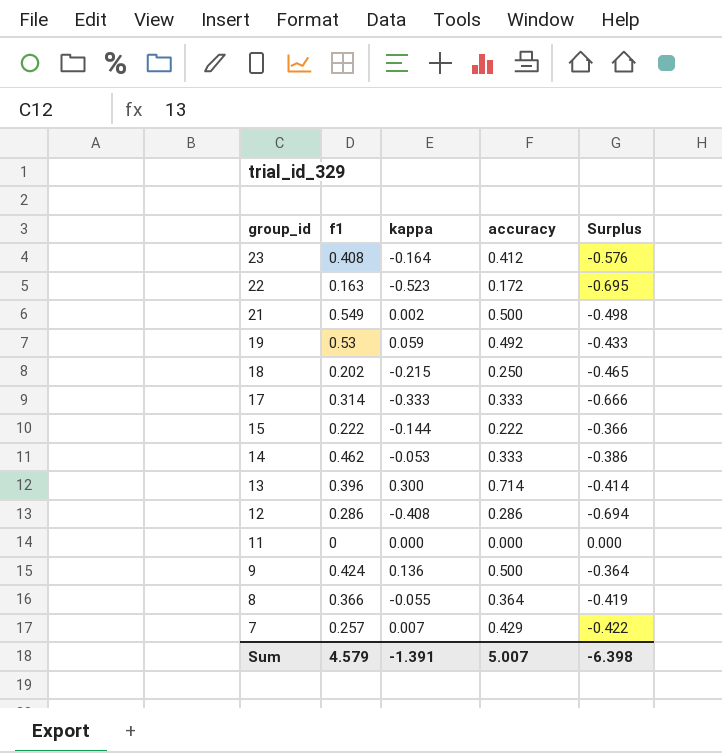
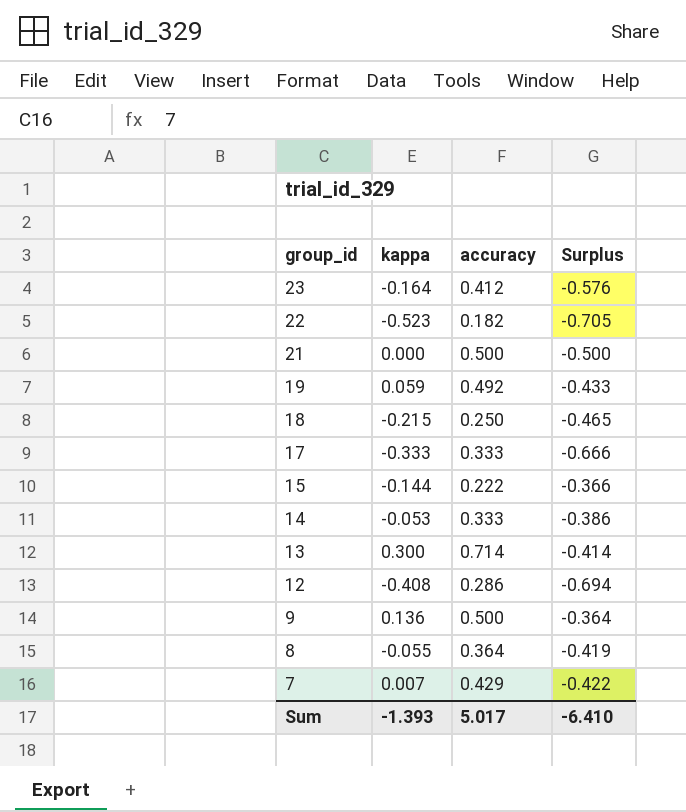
column f1 | position: 2 -> none
row 11: 0 | 0.000 | 0.000 | 0.000 -> none
22 | accuracy: 0.172 -> 0.182
22 | Surplus: -0.695 -> -0.705
21 | kappa: 0.002 -> 0.000
21 | Surplus: -0.498 -> -0.500
Sum | kappa: -1.391 -> -1.393
Sum | accuracy: 5.007 -> 5.017
Sum | Surplus: -6.398 -> -6.410

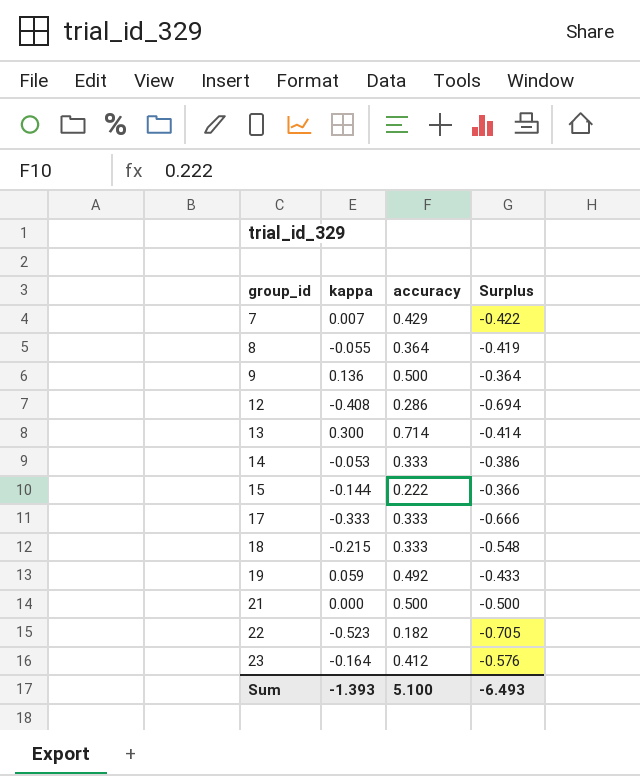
row order: group_id descending -> group_id ascending
18 | accuracy: 0.250 -> 0.333
18 | Surplus: -0.465 -> -0.548
Sum | accuracy: 5.017 -> 5.100
Sum | Surplus: -6.410 -> -6.493

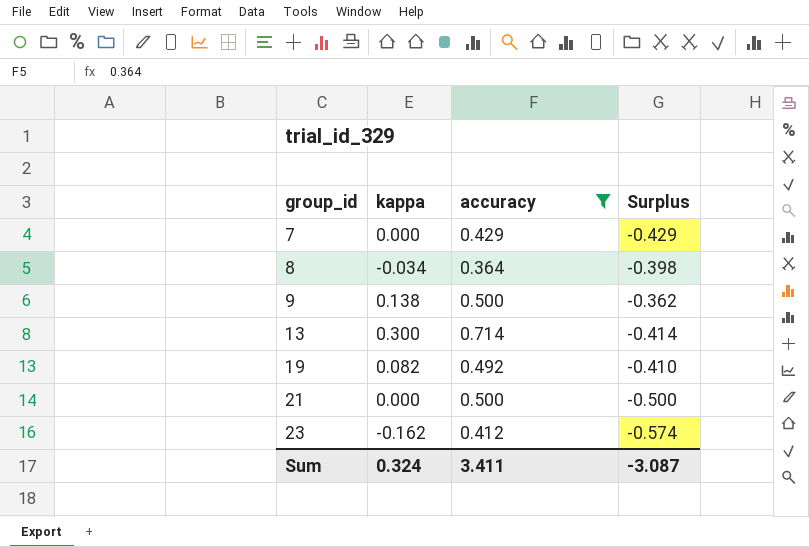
filter: none -> accuracy >= 0.364
7 | kappa: 0.007 -> 0.000
7 | Surplus: -0.422 -> -0.429
8 | kappa: -0.055 -> -0.034
8 | Surplus: -0.419 -> -0.398
9 | kappa: 0.136 -> 0.138
9 | Surplus: -0.364 -> -0.362
19 | kappa: 0.059 -> 0.082
19 | Surplus: -0.433 -> -0.410
23 | kappa: -0.164 -> -0.162
23 | Surplus: -0.576 -> -0.574
Sum | kappa: -1.393 -> 0.324
Sum | accuracy: 5.100 -> 3.411
Sum | Surplus: -6.493 -> -3.087

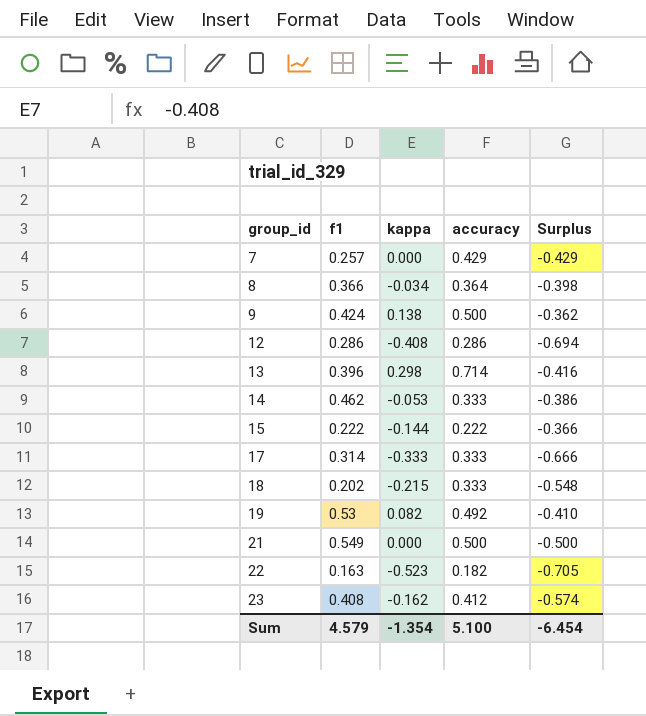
filter: accuracy >= 0.364 -> none
column f1 | position: none -> 2
13 | kappa: 0.300 -> 0.298
13 | Surplus: -0.414 -> -0.416
Sum | kappa: 0.324 -> -1.354
Sum | accuracy: 3.411 -> 5.100
Sum | Surplus: -3.087 -> -6.454

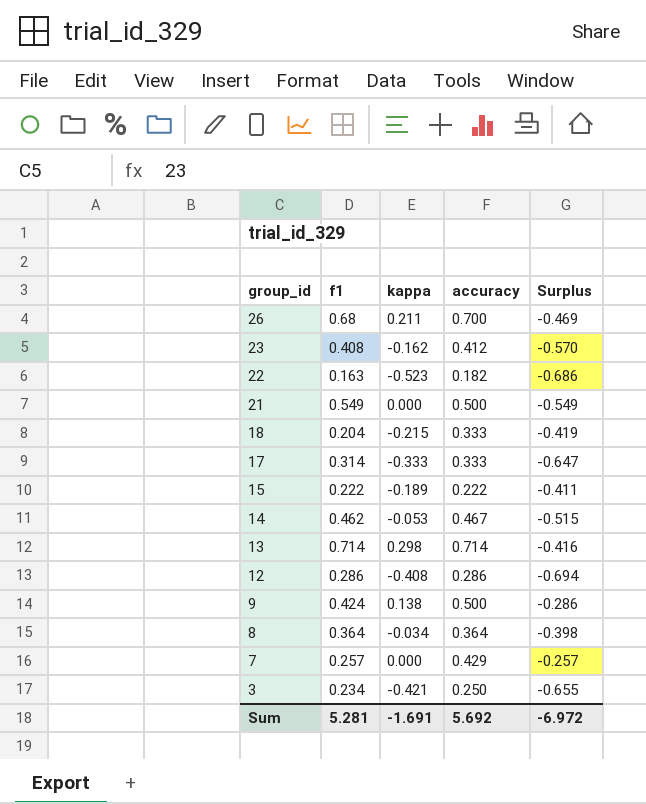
row order: group_id ascending -> group_id descending
column Surplus | formula: [kappa] - [accuracy] -> [kappa] - [f1]
row 19: 0.53 | 0.082 | 0.492 | -0.410 -> none
row 26: none -> 0.68 | 0.211 | 0.700 | -0.469
18 | f1: 0.202 -> 0.204
15 | kappa: -0.144 -> -0.189
14 | accuracy: 0.333 -> 0.467
13 | f1: 0.396 -> 0.714
8 | f1: 0.366 -> 0.364
row 3: none -> 0.234 | -0.421 | 0.250 | -0.655
Sum | f1: 4.579 -> 5.281
Sum | kappa: -1.354 -> -1.691
Sum | accuracy: 5.100 -> 5.692
Sum | Surplus: -6.454 -> -6.972

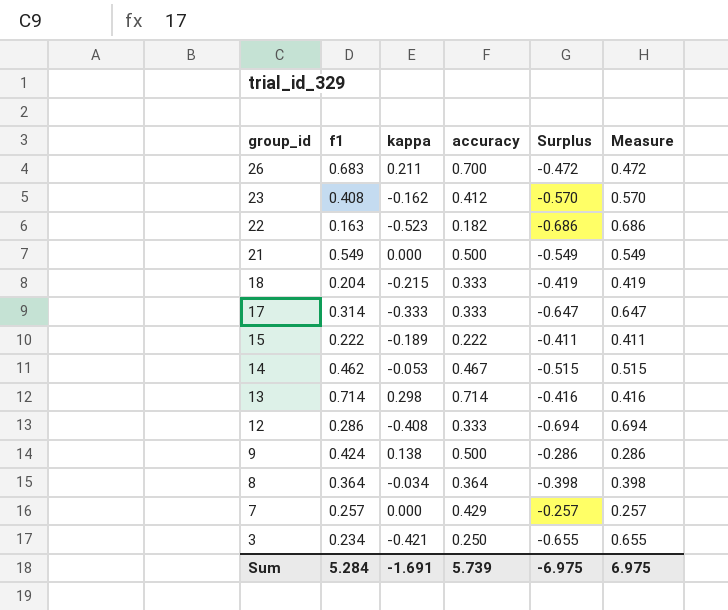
column Measure | formula: none -> [f1] - [kappa]
26 | f1: 0.68 -> 0.683
26 | Surplus: -0.469 -> -0.472
12 | accuracy: 0.286 -> 0.333
Sum | f1: 5.281 -> 5.284
Sum | accuracy: 5.692 -> 5.739
Sum | Surplus: -6.972 -> -6.975

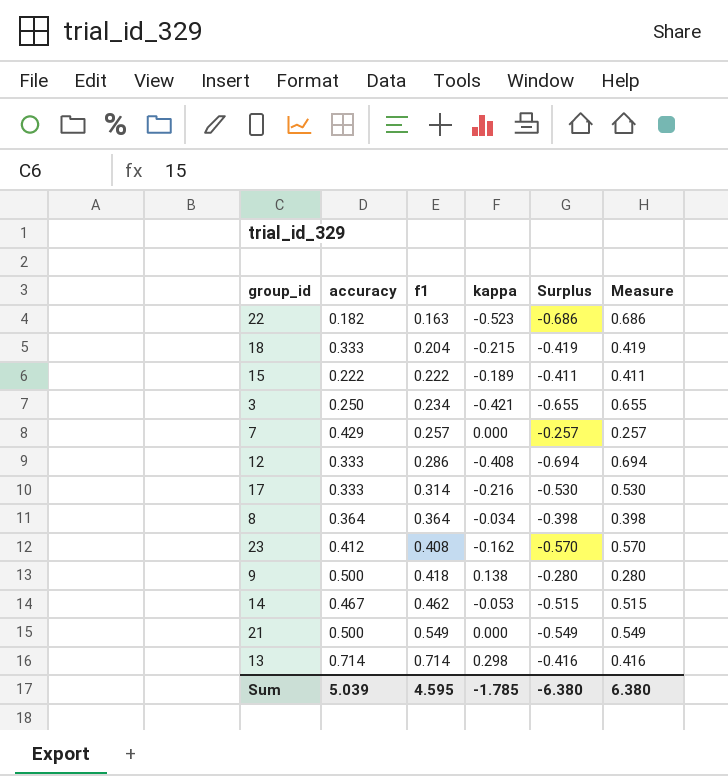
row order: group_id descending -> f1 ascending
column accuracy | position: 4 -> 2
row 26: 0.683 | 0.211 | 0.700 | -0.472 | 0.472 -> none
17 | kappa: -0.333 -> -0.216
17 | Surplus: -0.647 -> -0.530
17 | Measure: 0.647 -> 0.530
9 | f1: 0.424 -> 0.418
9 | Surplus: -0.286 -> -0.280
9 | Measure: 0.286 -> 0.280
Sum | accuracy: 5.739 -> 5.039
Sum | f1: 5.284 -> 4.595
Sum | kappa: -1.691 -> -1.785
Sum | Surplus: -6.975 -> -6.380
Sum | Measure: 6.975 -> 6.380

